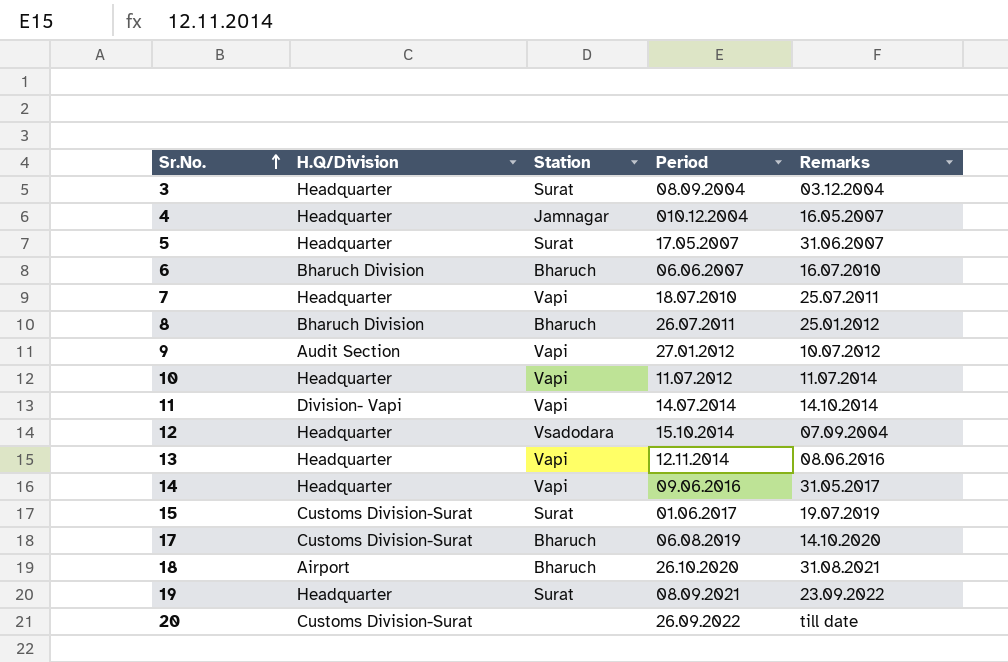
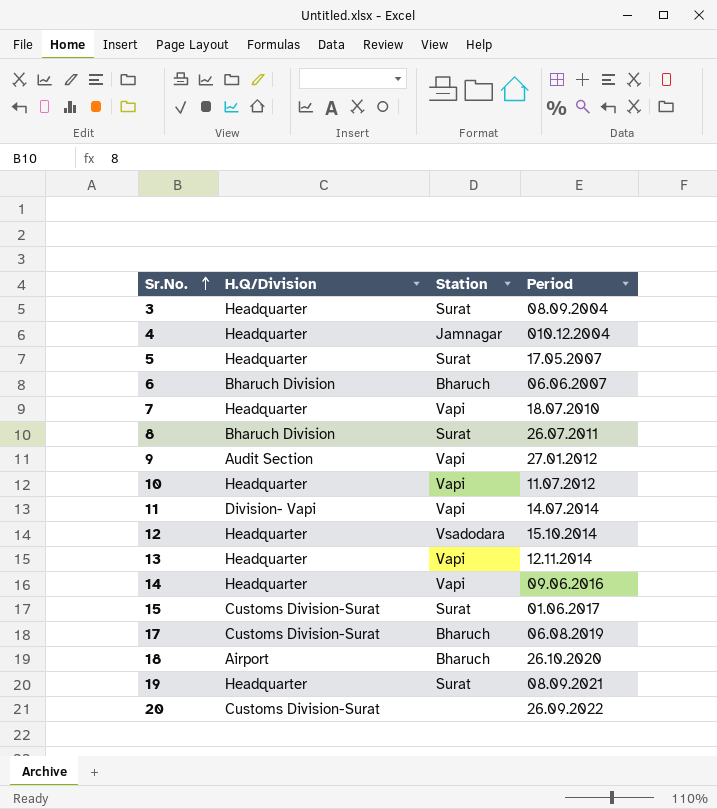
column Remarks | position: 5 -> none
8 | Station: Bharuch -> Surat

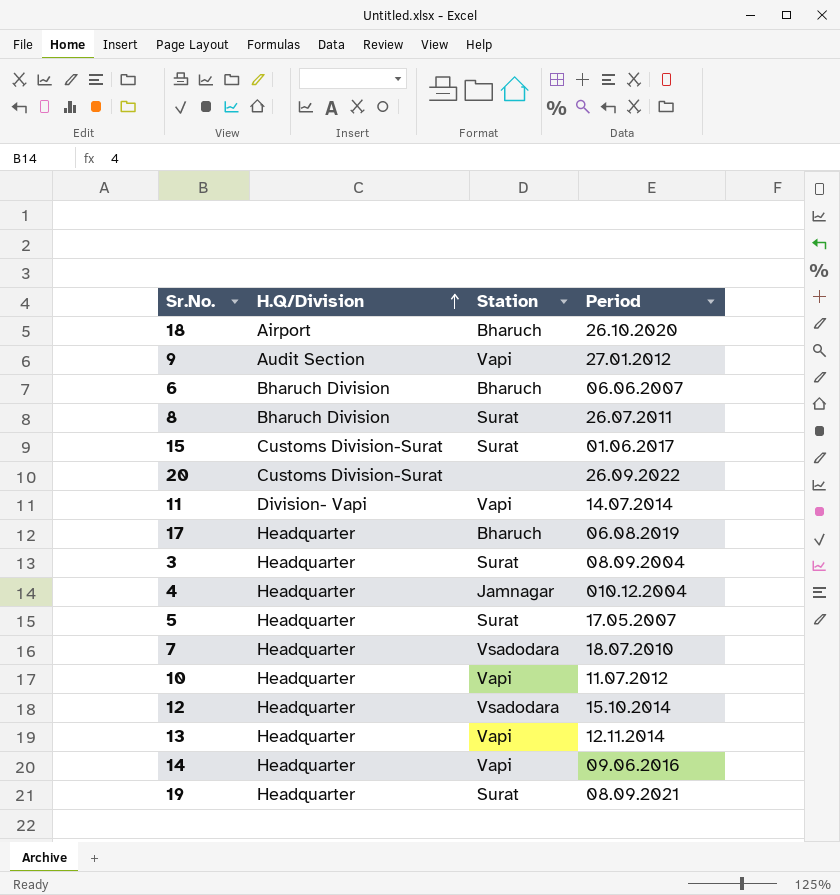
row order: Sr.No. ascending -> H.Q/Division ascending
17 | H.Q/Division: Customs Division-Surat -> Headquarter
7 | Station: Vapi -> Vsadodara

